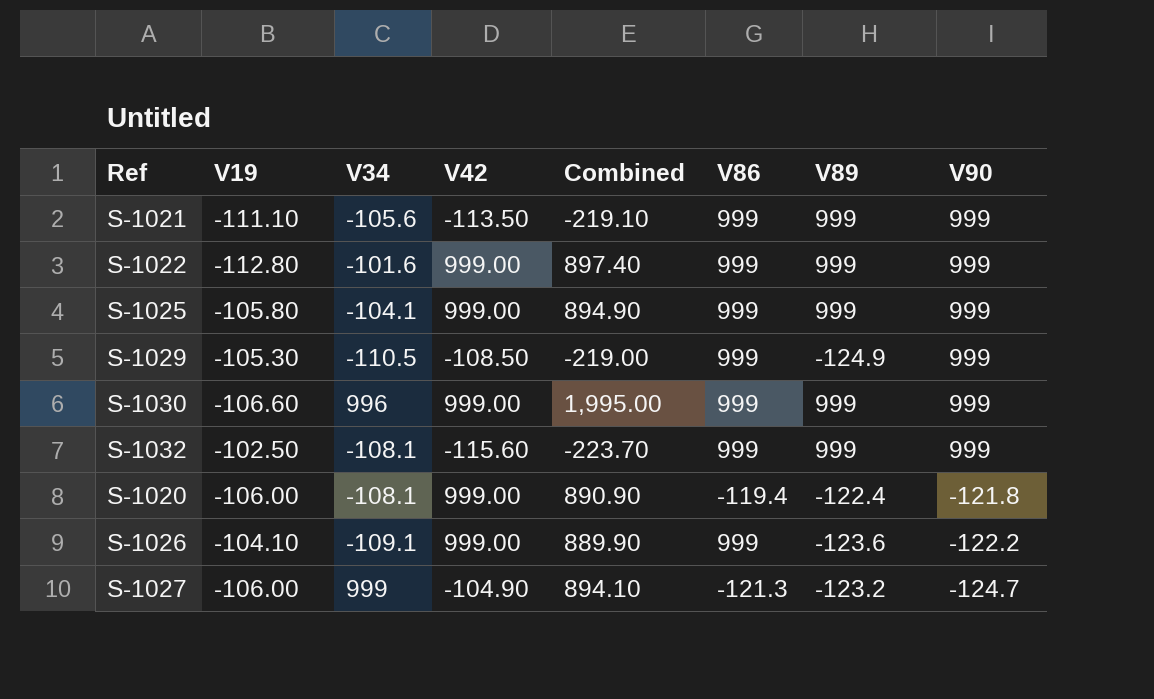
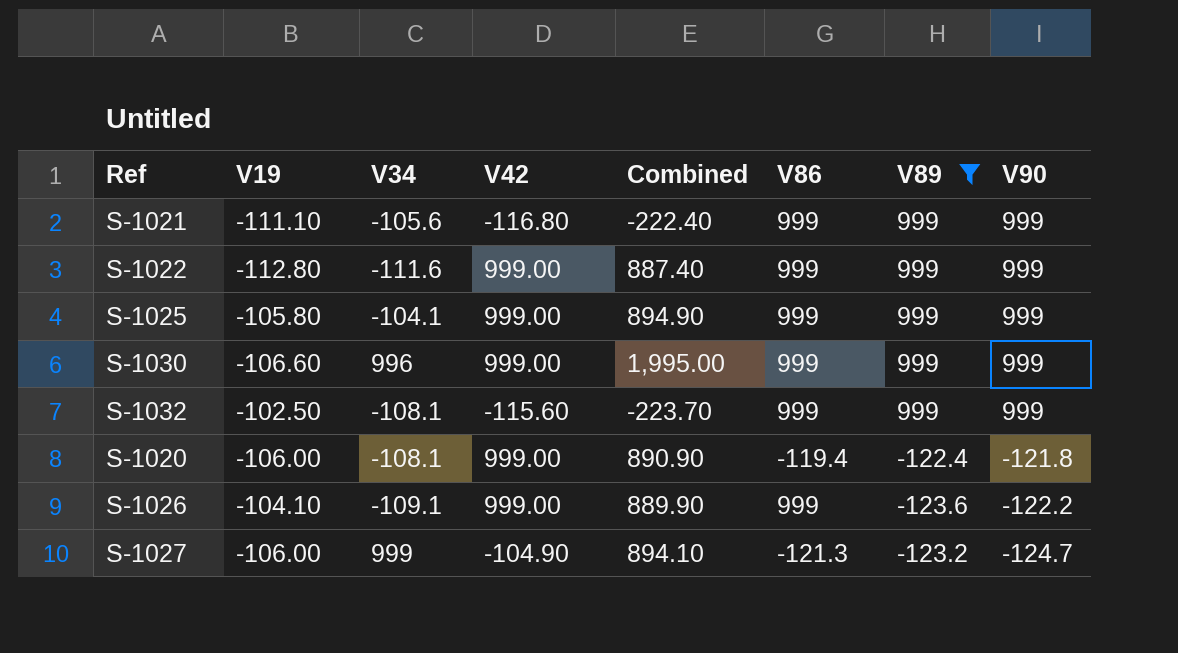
filter: none -> V89 != -124.9
S-1021 | V42: -113.50 -> -116.80
S-1021 | Combined: -219.10 -> -222.40
S-1022 | V34: -101.6 -> -111.6
S-1022 | Combined: 897.40 -> 887.40

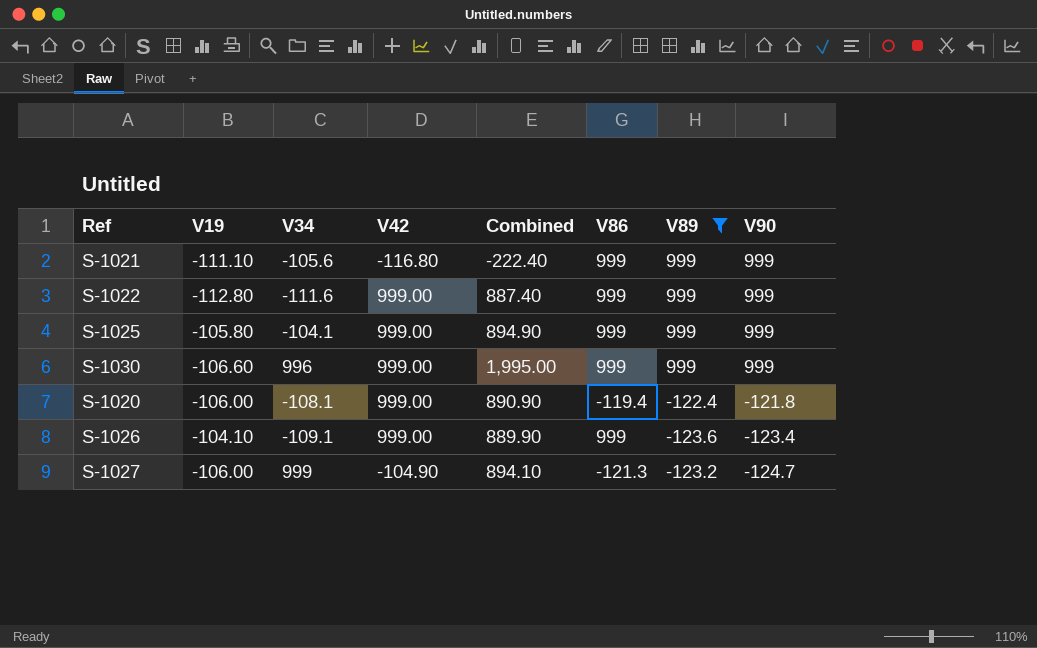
row S-1032: -102.50 | -108.1 | -115.60 | -223.70 | 999 | 999 | 999 -> none
S-1026 | V90: -122.2 -> -123.4

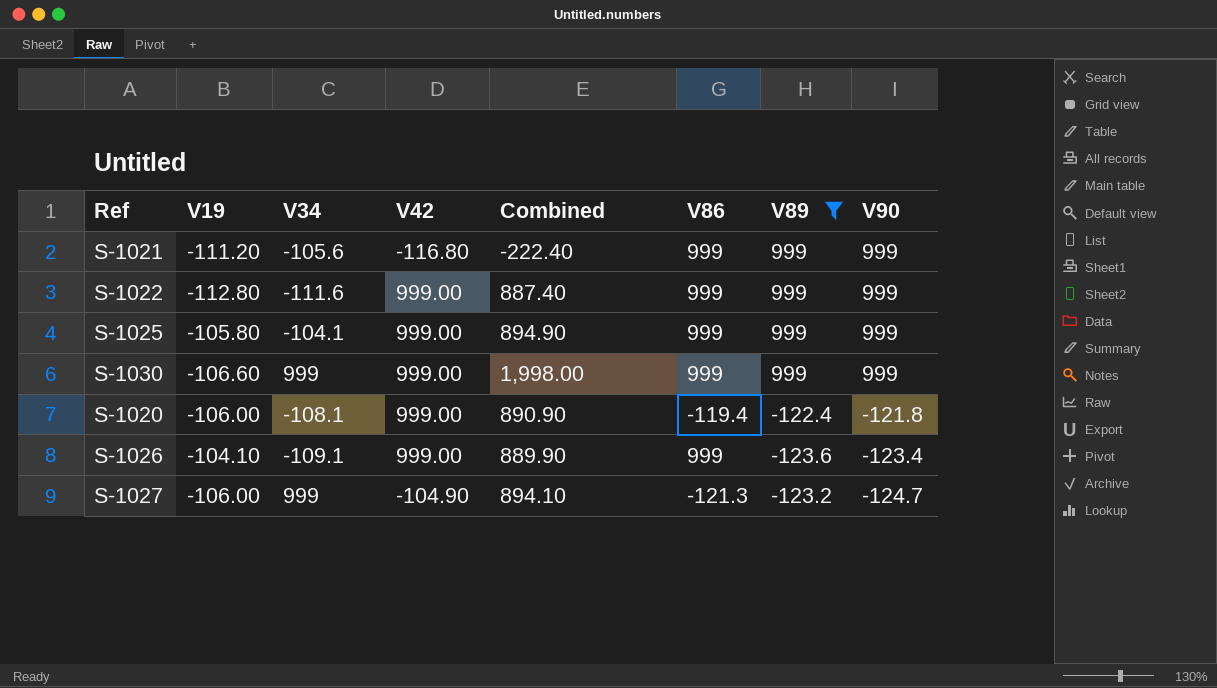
S-1021 | V19: -111.10 -> -111.20
S-1030 | V34: 996 -> 999
S-1030 | Combined: 1,995.00 -> 1,998.00

